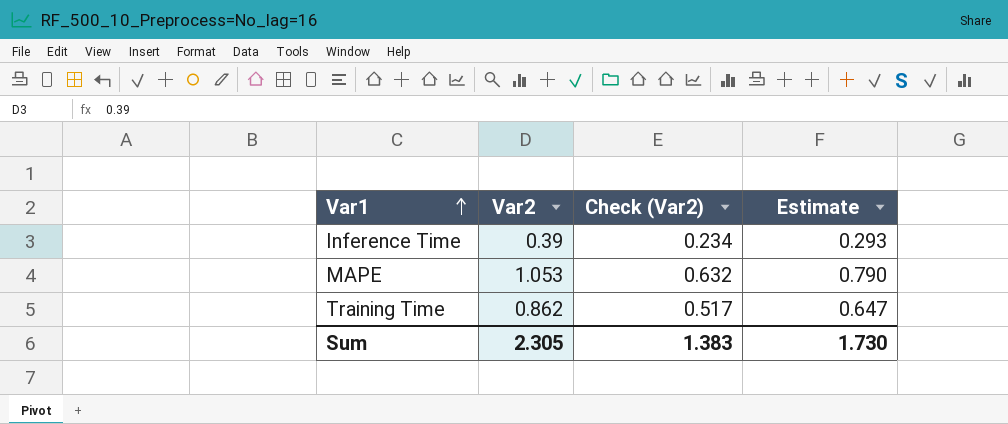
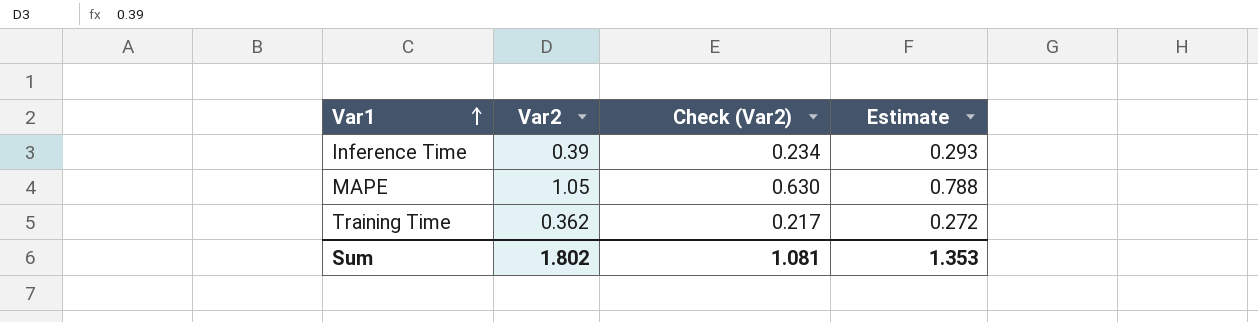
MAPE | Var2: 1.053 -> 1.05
MAPE | Check (Var2): 0.632 -> 0.630
MAPE | Estimate: 0.790 -> 0.788
Training Time | Var2: 0.862 -> 0.362
Training Time | Check (Var2): 0.517 -> 0.217
Training Time | Estimate: 0.647 -> 0.272
Sum | Var2: 2.305 -> 1.802
Sum | Check (Var2): 1.383 -> 1.081
Sum | Estimate: 1.730 -> 1.353

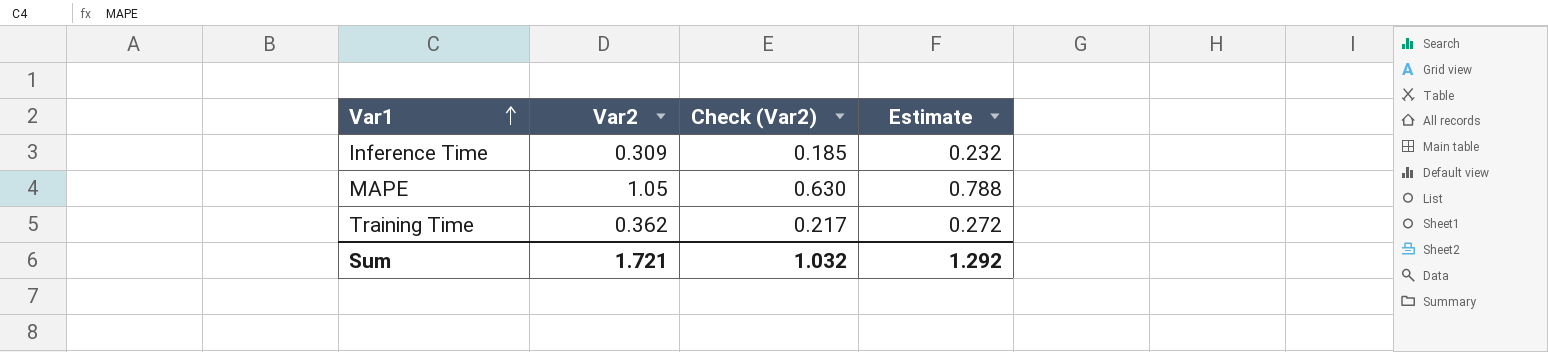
Inference Time | Var2: 0.39 -> 0.309
Inference Time | Check (Var2): 0.234 -> 0.185
Inference Time | Estimate: 0.293 -> 0.232
Sum | Var2: 1.802 -> 1.721
Sum | Check (Var2): 1.081 -> 1.032
Sum | Estimate: 1.353 -> 1.292

